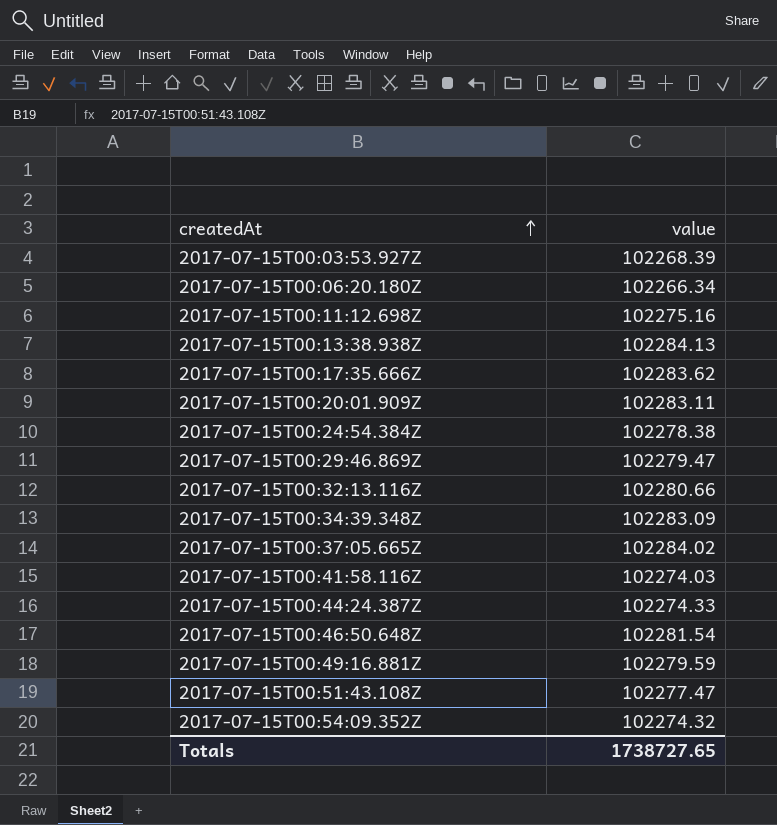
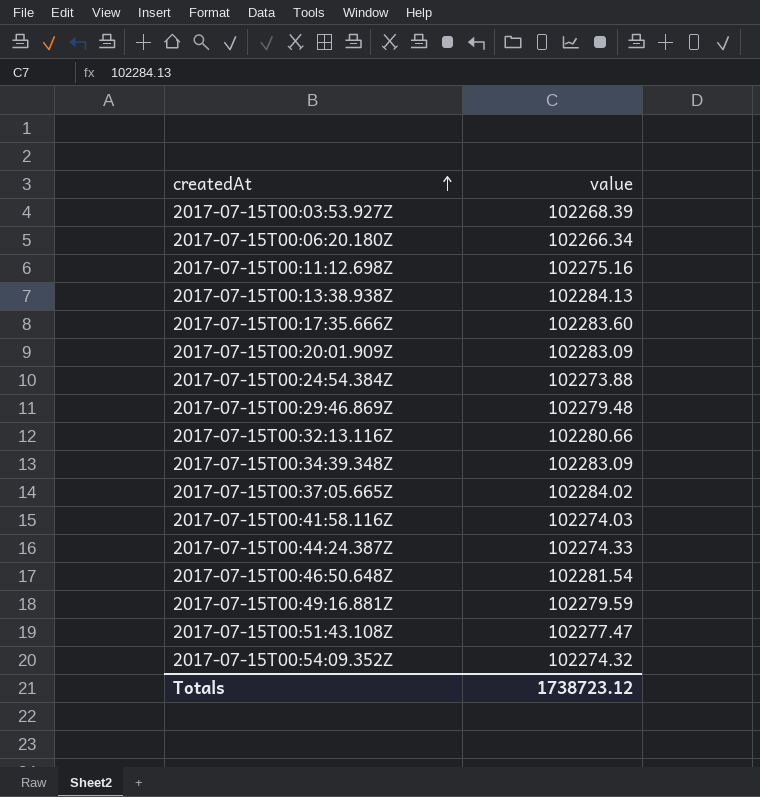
2017-07-15T00:17:35.666Z | value: 102283.62 -> 102283.60
2017-07-15T00:20:01.909Z | value: 102283.11 -> 102283.09
2017-07-15T00:24:54.384Z | value: 102278.38 -> 102273.88
2017-07-15T00:29:46.869Z | value: 102279.47 -> 102279.48
Totals | value: 1738727.65 -> 1738723.12

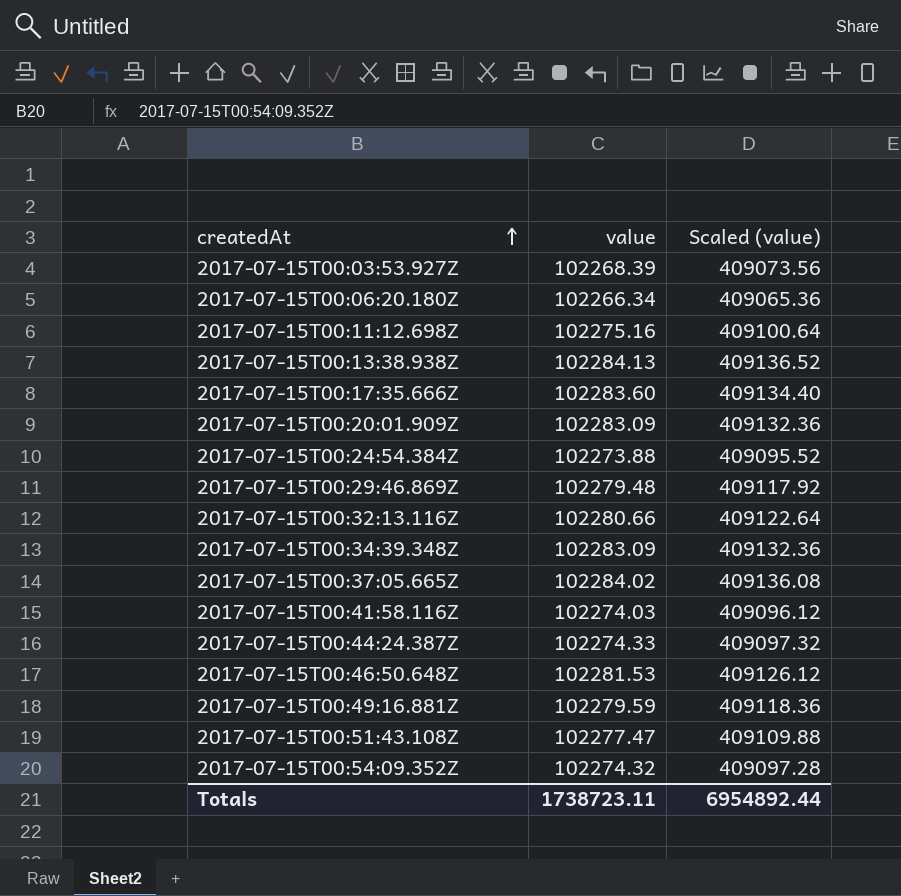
column Scaled (value) | formula: none -> [value] * 4
2017-07-15T00:46:50.648Z | value: 102281.54 -> 102281.53
Totals | value: 1738723.12 -> 1738723.11

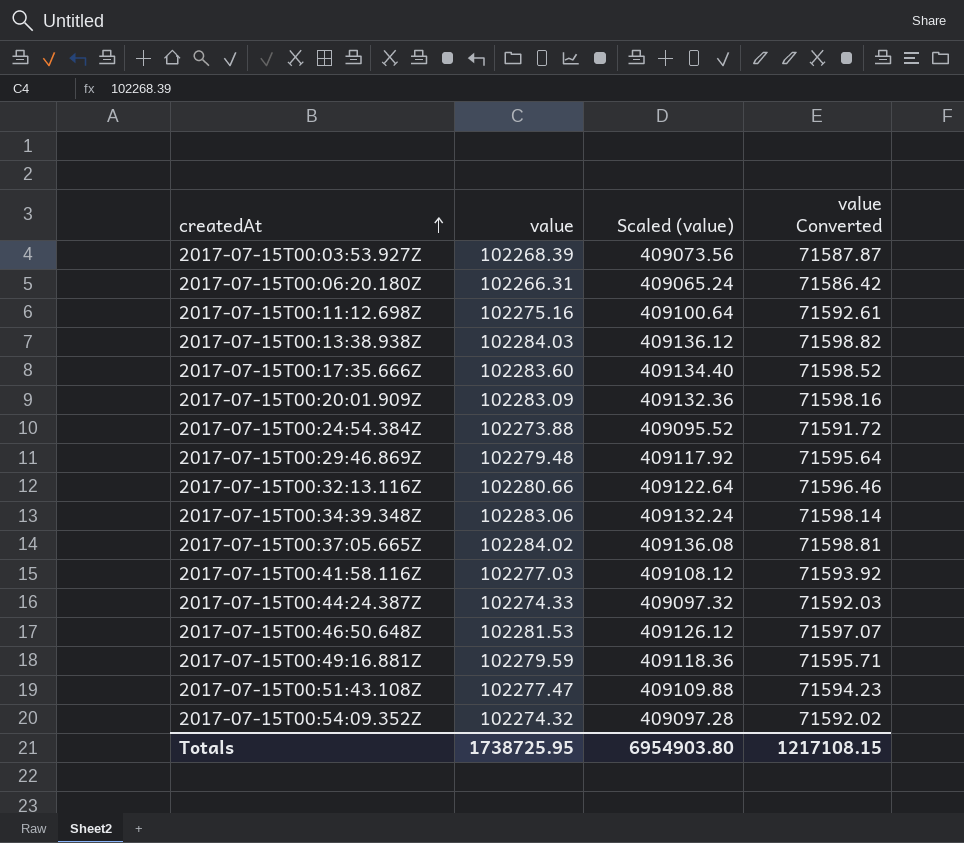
column value Converted | formula: none -> [value] * 0.7
2017-07-15T00:06:20.180Z | value: 102266.34 -> 102266.31
2017-07-15T00:06:20.180Z | Scaled (value): 409065.36 -> 409065.24
2017-07-15T00:13:38.938Z | value: 102284.13 -> 102284.03
2017-07-15T00:13:38.938Z | Scaled (value): 409136.52 -> 409136.12
2017-07-15T00:34:39.348Z | value: 102283.09 -> 102283.06
2017-07-15T00:34:39.348Z | Scaled (value): 409132.36 -> 409132.24
2017-07-15T00:41:58.116Z | value: 102274.03 -> 102277.03
2017-07-15T00:41:58.116Z | Scaled (value): 409096.12 -> 409108.12
Totals | value: 1738723.11 -> 1738725.95
Totals | Scaled (value): 6954892.44 -> 6954903.80

